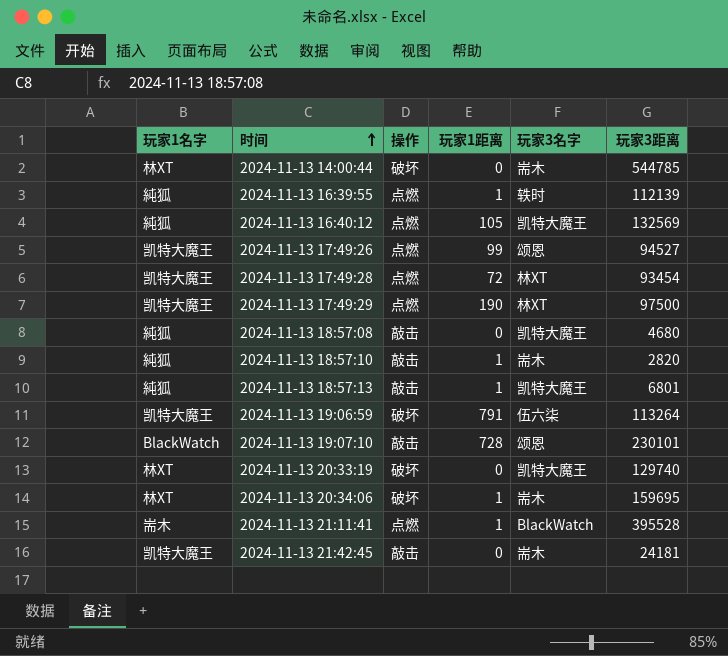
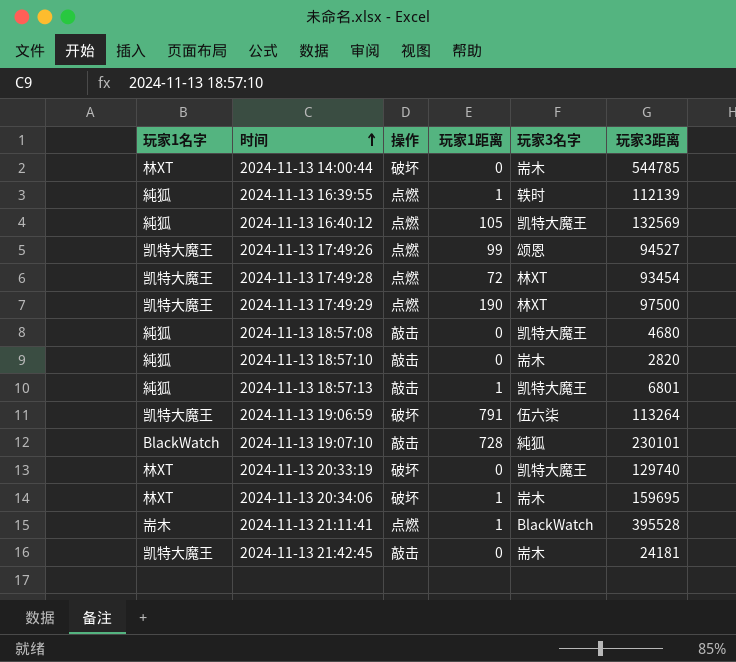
2024-11-13 18:57:10 | 玩家1距离: 1 -> 0
2024-11-13 19:07:10 | 玩家3名字: 颂恩 -> 純狐

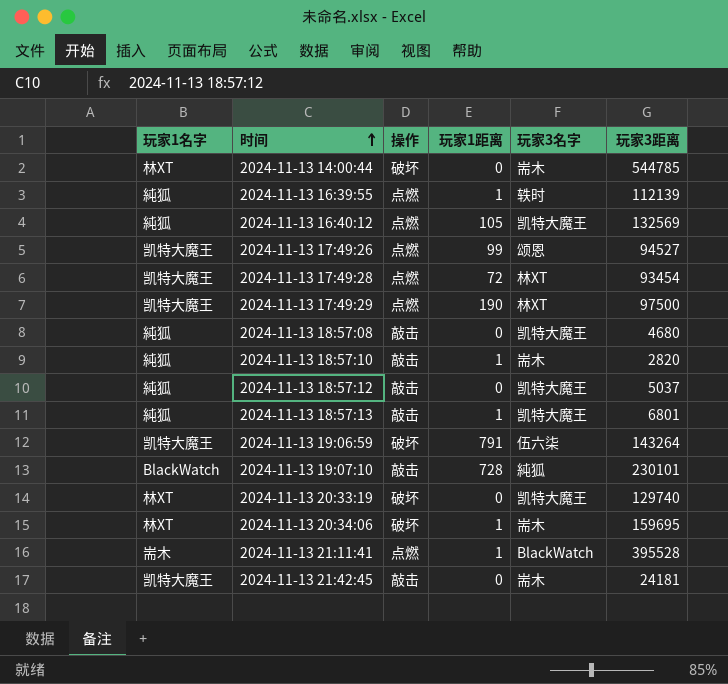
2024-11-13 18:57:10 | 玩家1距离: 0 -> 1
row 2024-11-13 18:57:12: none -> 純狐 | 敲击 | 0 | 凯特大魔王 | 5037
2024-11-13 19:06:59 | 玩家3距离: 113264 -> 143264

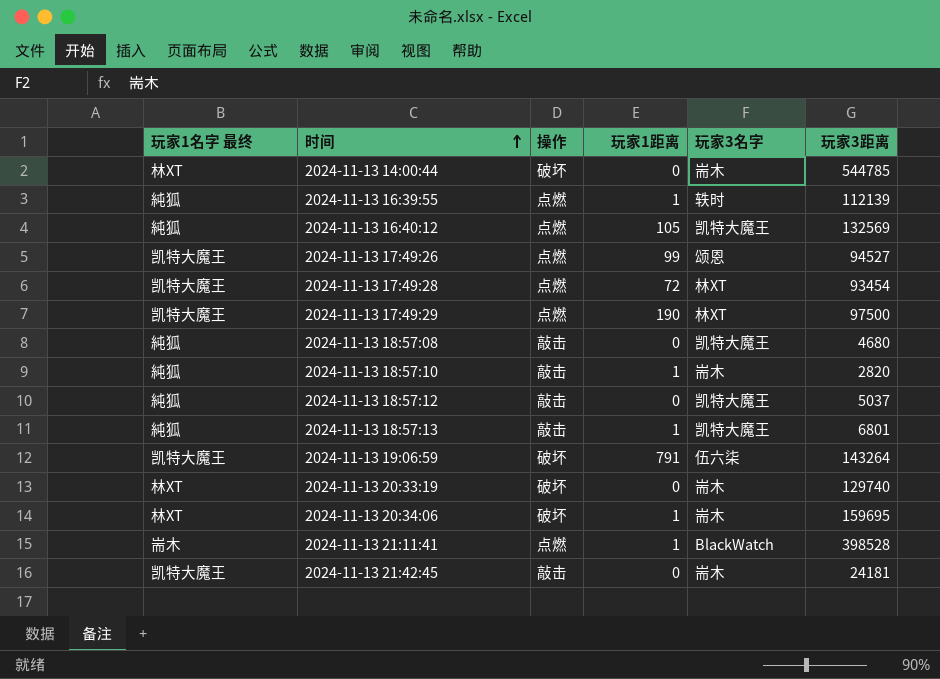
column name: 玩家1名字 -> 玩家1名字 最终
row 2024-11-13 19:07:10: BlackWatch | 敲击 | 728 | 純狐 | 230101 -> none
2024-11-13 20:33:19 | 玩家3名字: 凯特大魔王 -> 耑木
2024-11-13 21:11:41 | 玩家3距离: 395528 -> 398528

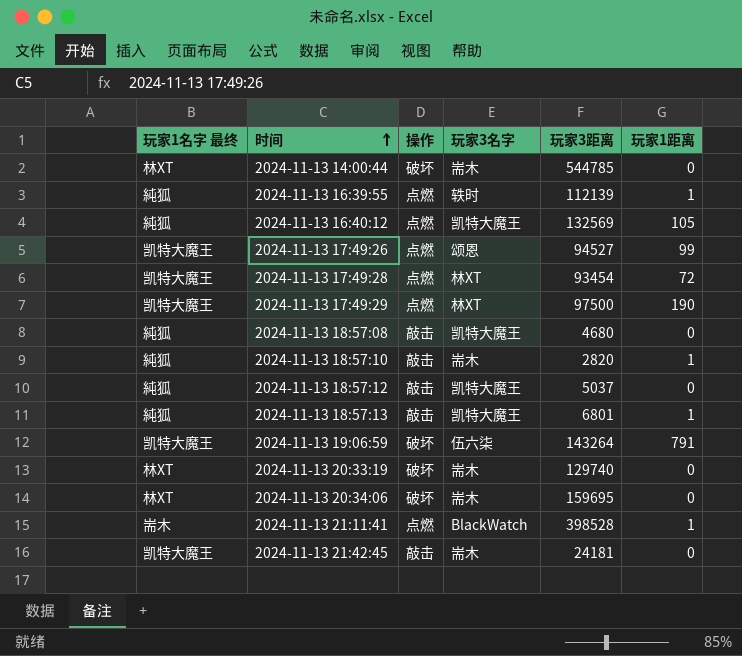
column 玩家1距离 | position: 4 -> 6
2024-11-13 20:34:06 | 玩家1距离: 1 -> 0

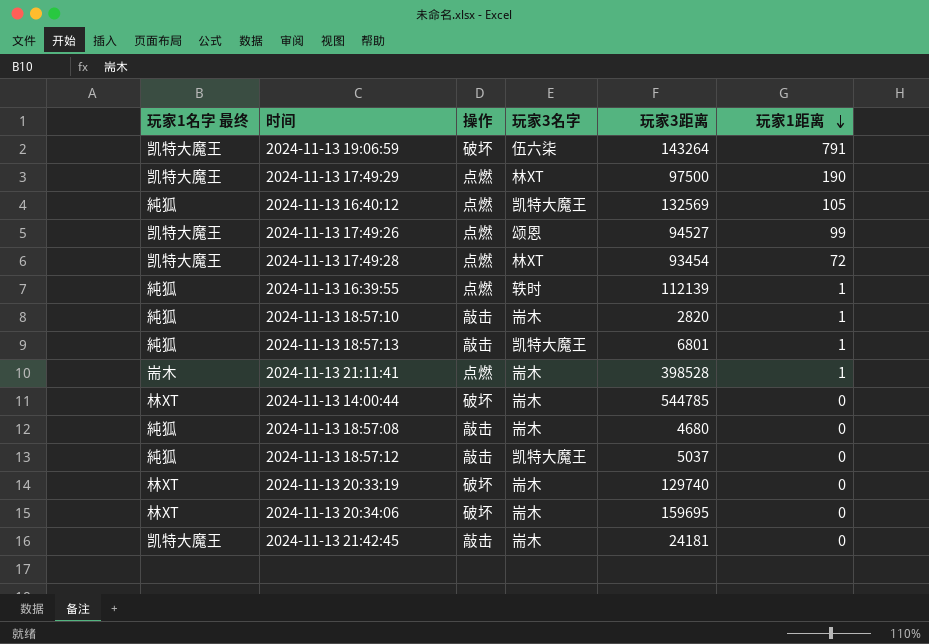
row order: 时间 ascending -> 玩家1距离 descending
2024-11-13 21:11:41 | 玩家3名字: BlackWatch -> 耑木
2024-11-13 18:57:08 | 玩家3名字: 凯特大魔王 -> 耑木

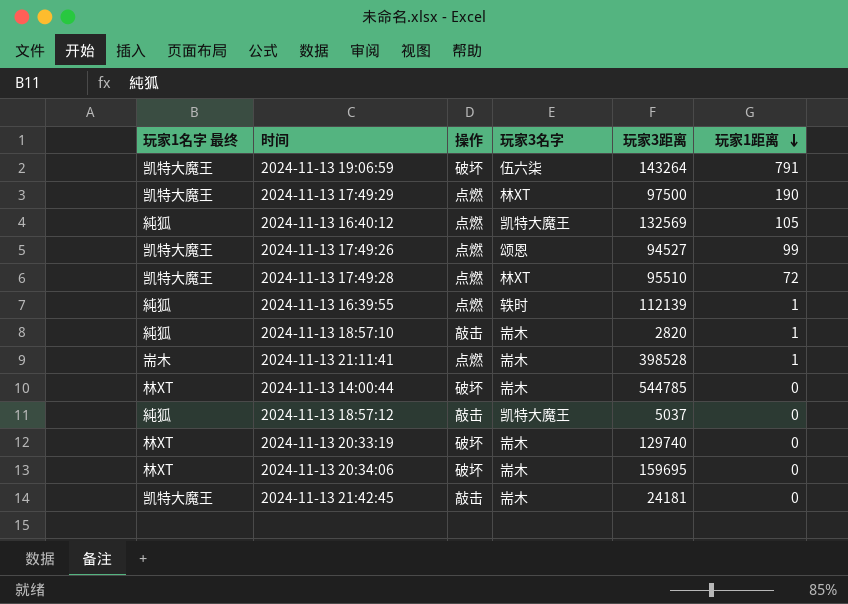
row 2024-11-13 18:57:13: 純狐 | 敲击 | 凯特大魔王 | 6801 | 1 -> none
row 2024-11-13 18:57:08: 純狐 | 敲击 | 耑木 | 4680 | 0 -> none
2024-11-13 17:49:28 | 玩家3距离: 93454 -> 95510

